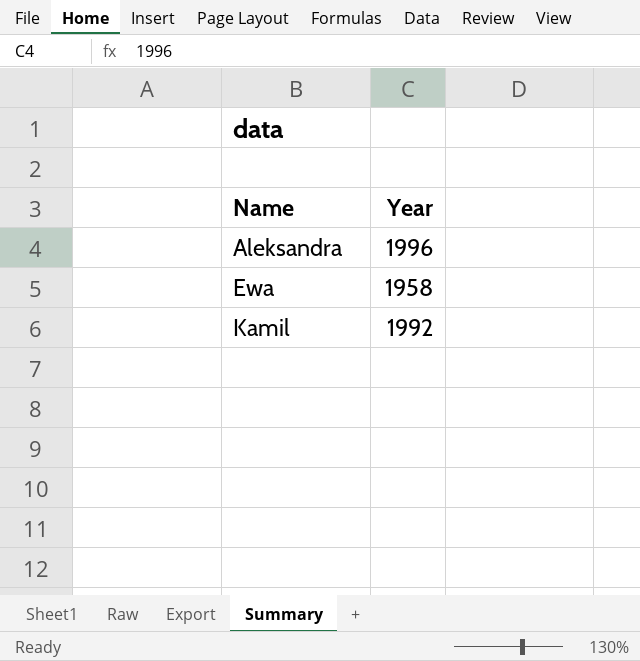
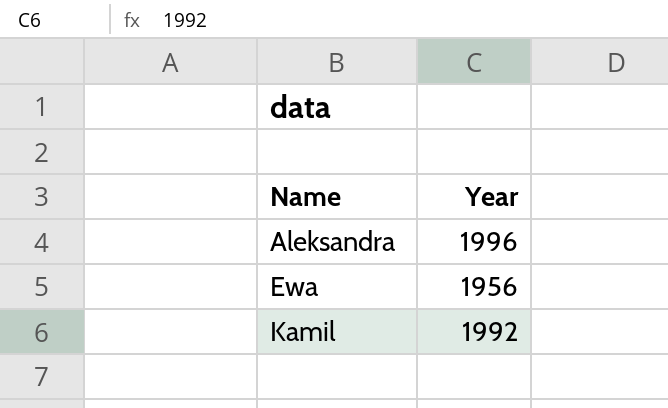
Ewa | Year: 1958 -> 1956

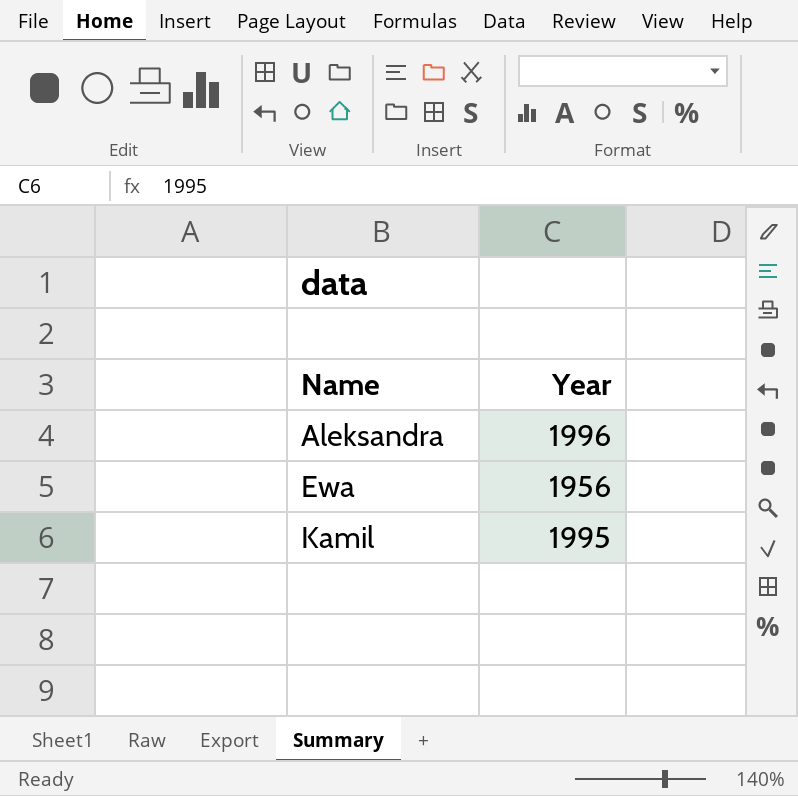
Kamil | Year: 1992 -> 1995

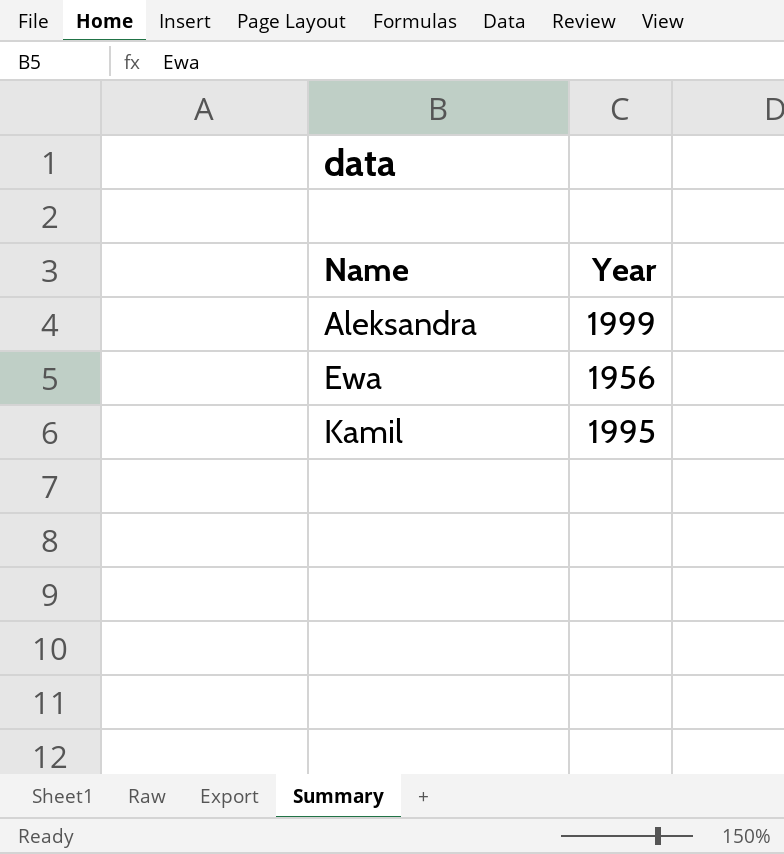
Aleksandra | Year: 1996 -> 1999

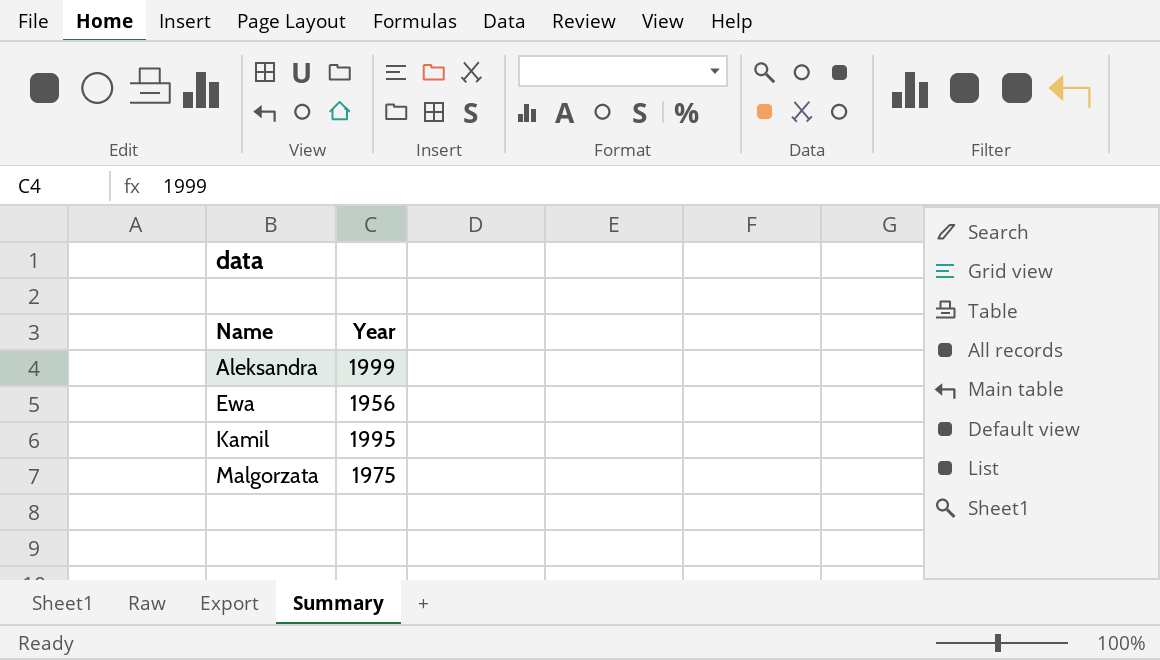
row Malgorzata: none -> 1975

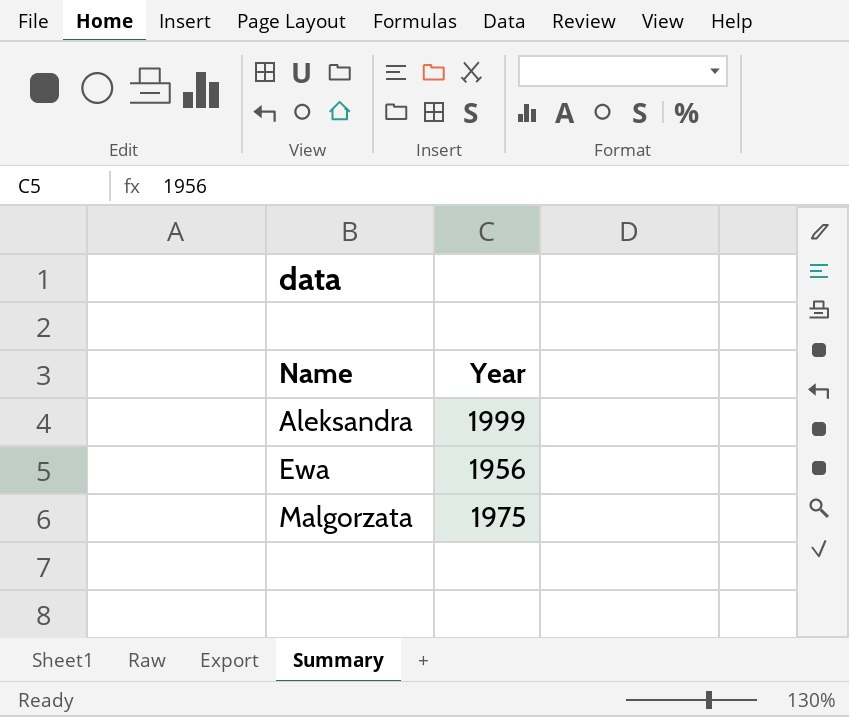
row Kamil: 1995 -> none

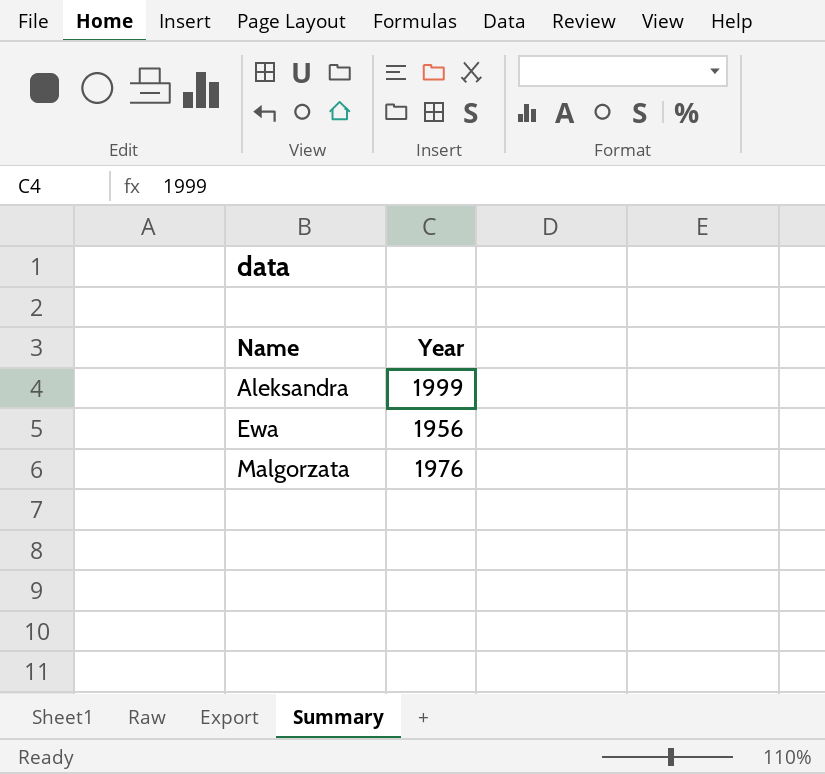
Malgorzata | Year: 1975 -> 1976

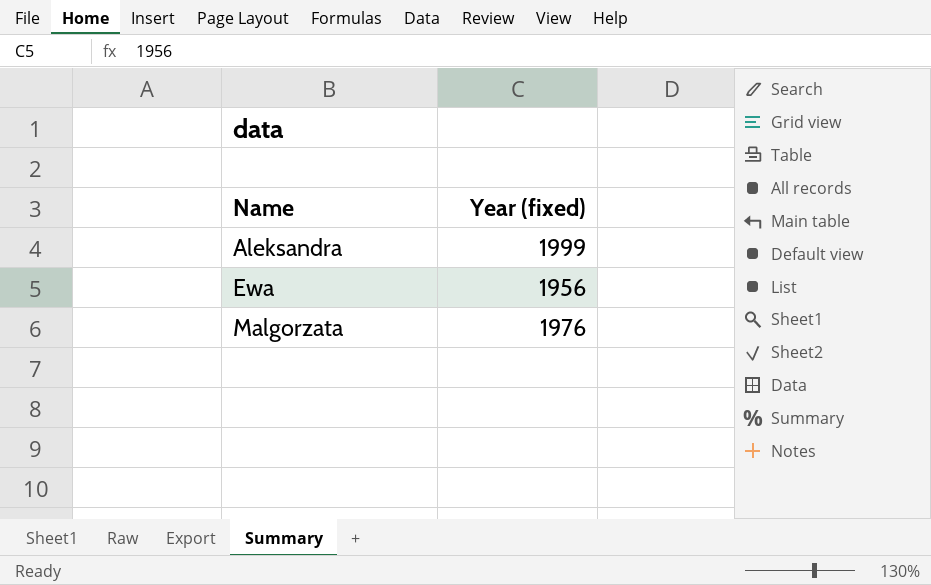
column name: Year -> Year (fixed)

